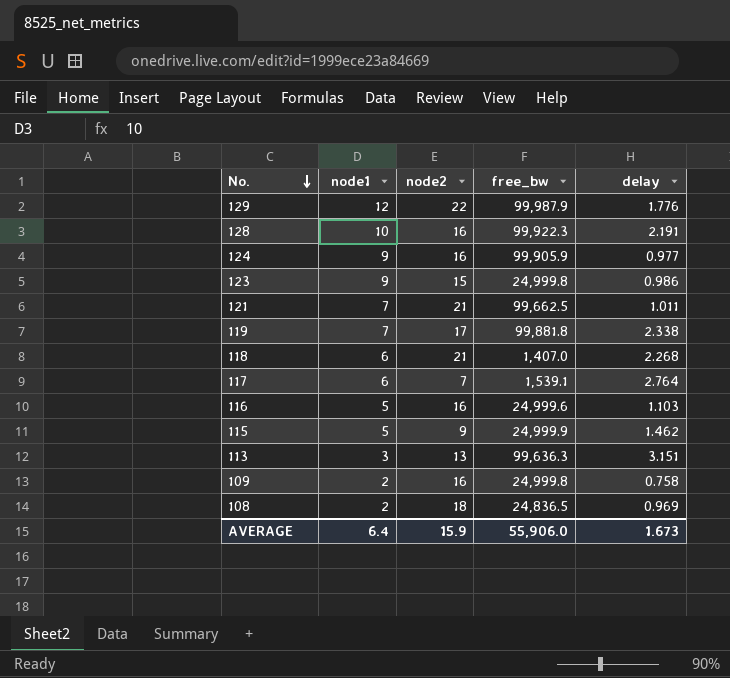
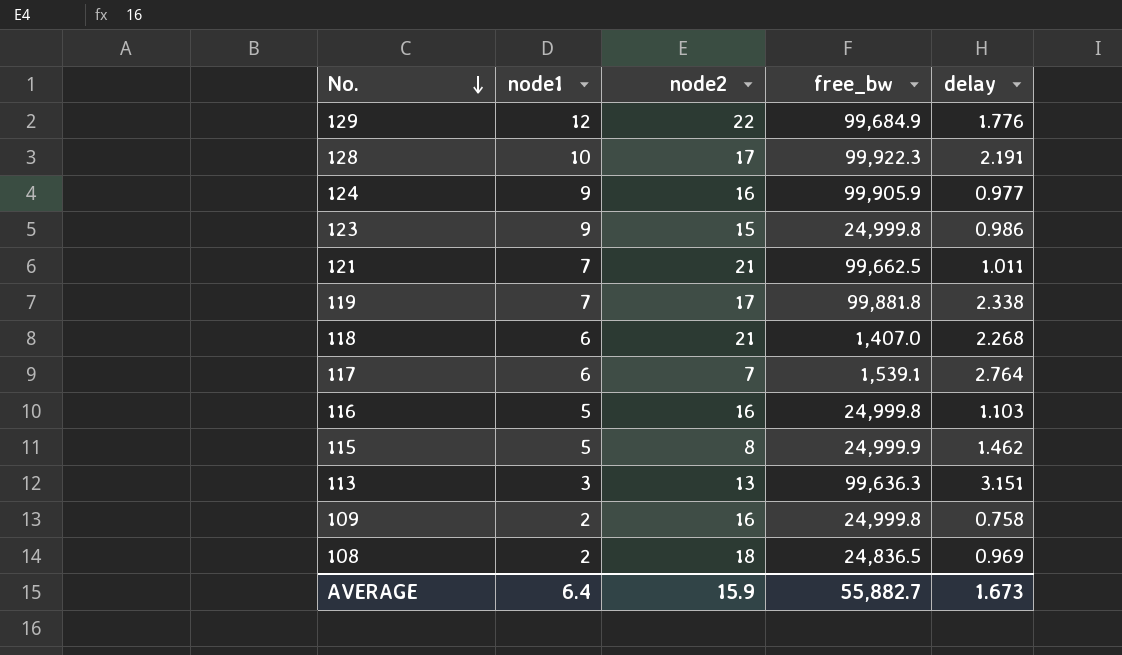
129 | free_bw: 99,987.9 -> 99,684.9
128 | node2: 16 -> 17
116 | free_bw: 24,999.6 -> 24,999.8
115 | node2: 9 -> 8
AVERAGE | free_bw: 55,906.0 -> 55,882.7

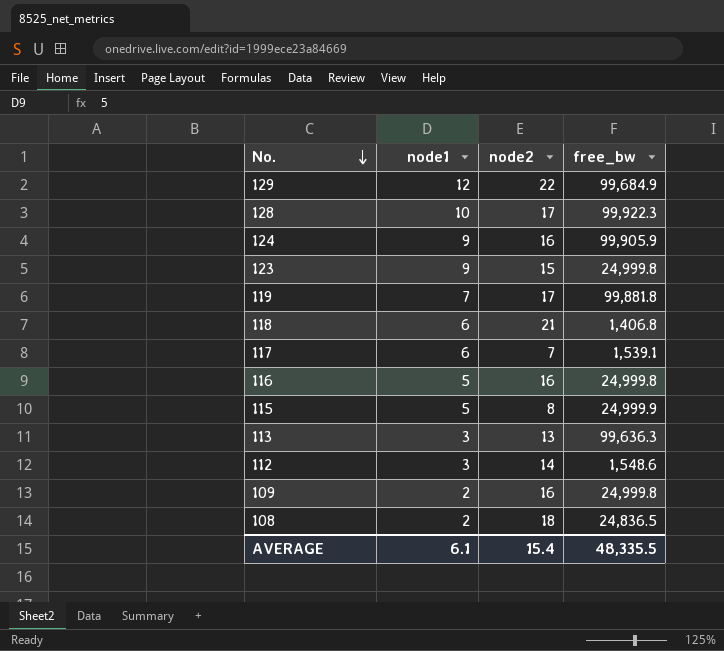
column delay | position: 5 -> none
row 121: 7 | 21 | 99,662.5 | 1.011 -> none
118 | free_bw: 1,407.0 -> 1,406.8
row 112: none -> 3 | 14 | 1,548.6
AVERAGE | node1: 6.4 -> 6.1
AVERAGE | node2: 15.9 -> 15.4
AVERAGE | free_bw: 55,882.7 -> 48,335.5

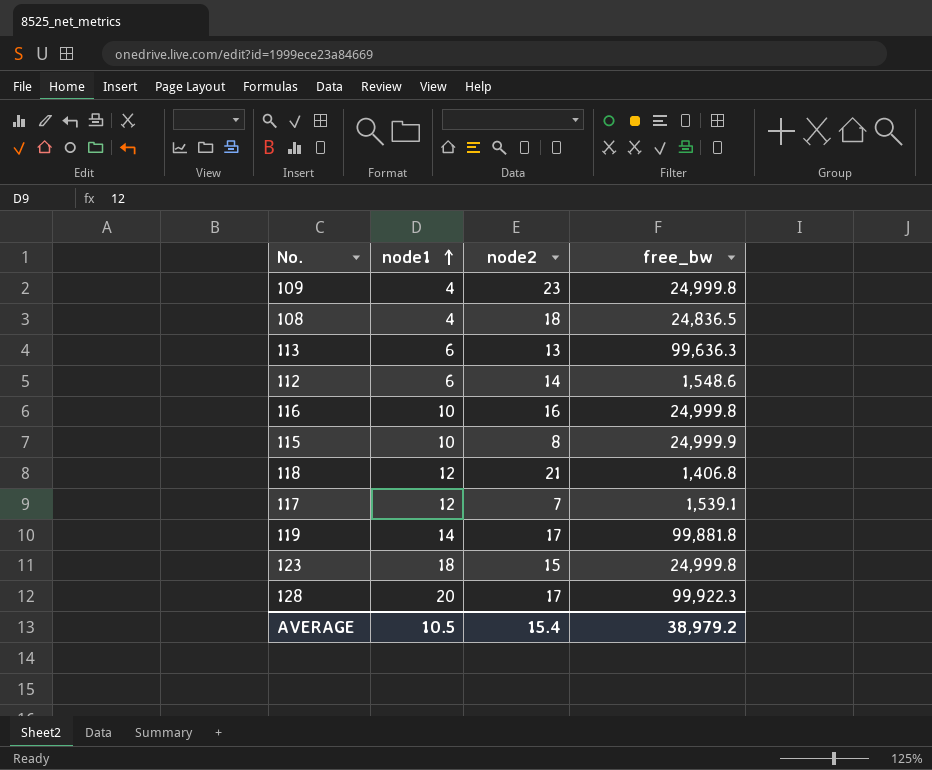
row order: No. descending -> node1 ascending
row 129: 12 | 22 | 99,684.9 -> none
row 124: 9 | 16 | 99,905.9 -> none
109 | node1: 2 -> 4
109 | node2: 16 -> 23
108 | node1: 2 -> 4
113 | node1: 3 -> 6
112 | node1: 3 -> 6
116 | node1: 5 -> 10
115 | node1: 5 -> 10
118 | node1: 6 -> 12
117 | node1: 6 -> 12
119 | node1: 7 -> 14
123 | node1: 9 -> 18
128 | node1: 10 -> 20
AVERAGE | node1: 6.1 -> 10.5
AVERAGE | free_bw: 48,335.5 -> 38,979.2

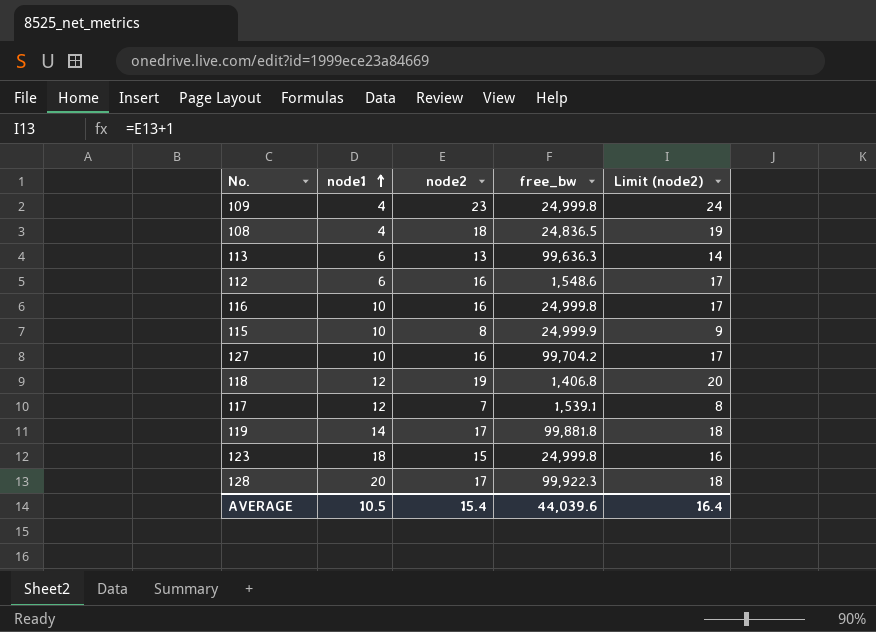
column Limit (node2) | formula: none -> [node2] + 1
112 | node2: 14 -> 16
row 127: none -> 10 | 16 | 99,704.2 | 17
118 | node2: 21 -> 19
AVERAGE | free_bw: 38,979.2 -> 44,039.6

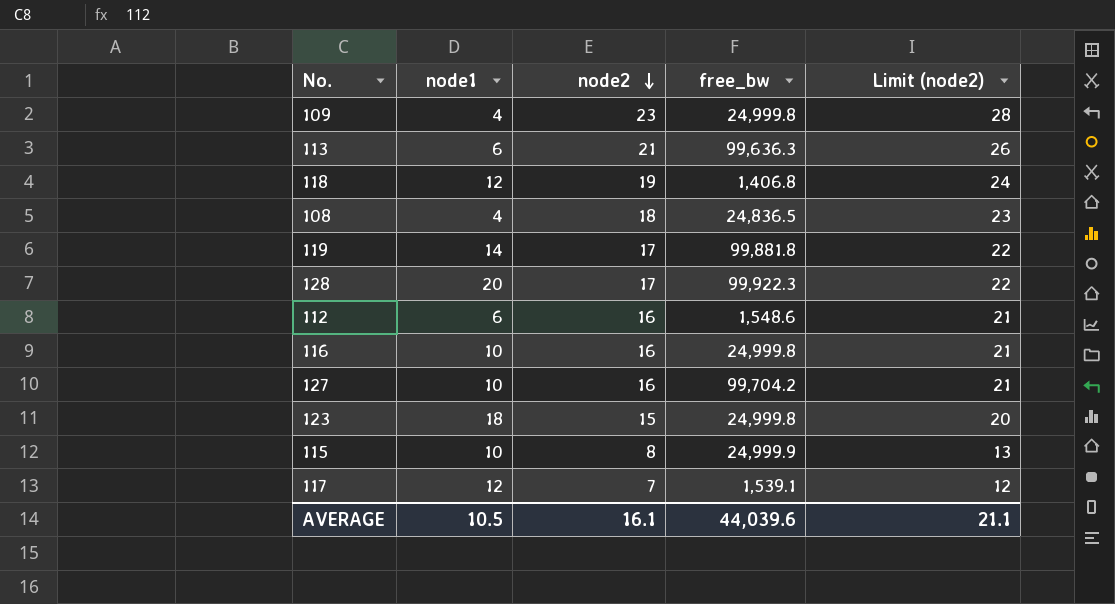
row order: node1 ascending -> node2 descending
column Limit (node2) | formula: [node2] + 1 -> [node2] + 5
113 | node2: 13 -> 21
AVERAGE | node2: 15.4 -> 16.1
AVERAGE | Limit (node2): 16.4 -> 21.1

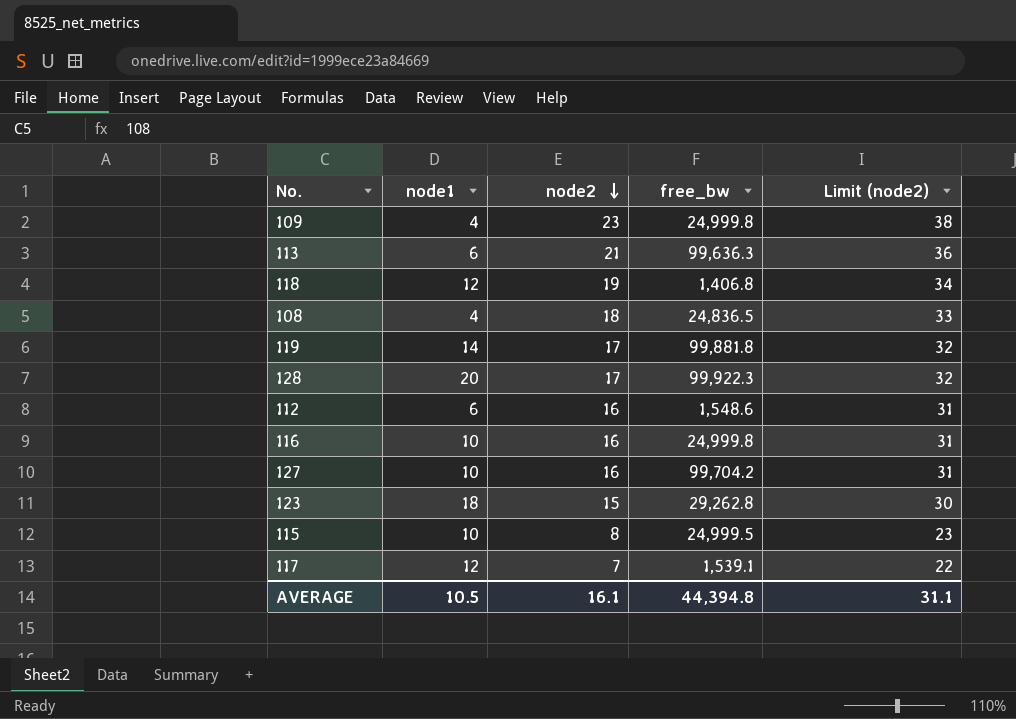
column Limit (node2) | formula: [node2] + 5 -> [node2] + 15
123 | free_bw: 24,999.8 -> 29,262.8
115 | free_bw: 24,999.9 -> 24,999.5
AVERAGE | free_bw: 44,039.6 -> 44,394.8
AVERAGE | Limit (node2): 21.1 -> 31.1

